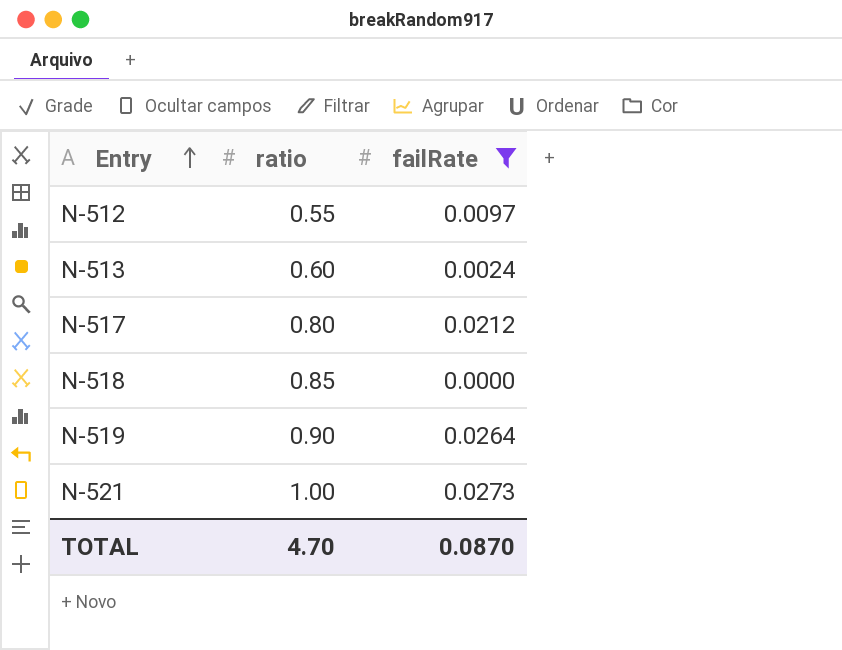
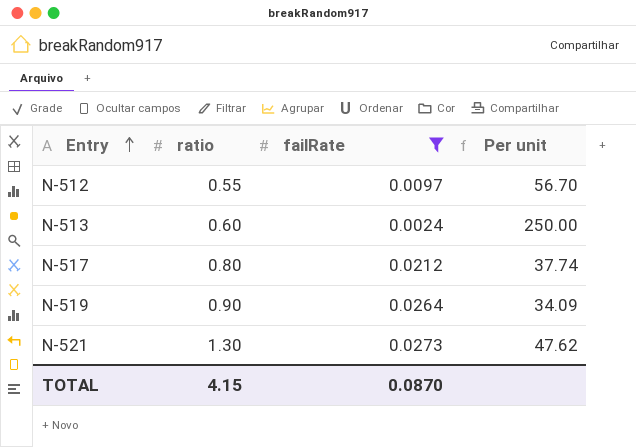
column Per unit | formula: none -> [ratio] / [failRate]
row N-518: 0.85 | 0.0000 -> none
N-521 | ratio: 1.00 -> 1.30
TOTAL | ratio: 4.70 -> 4.15

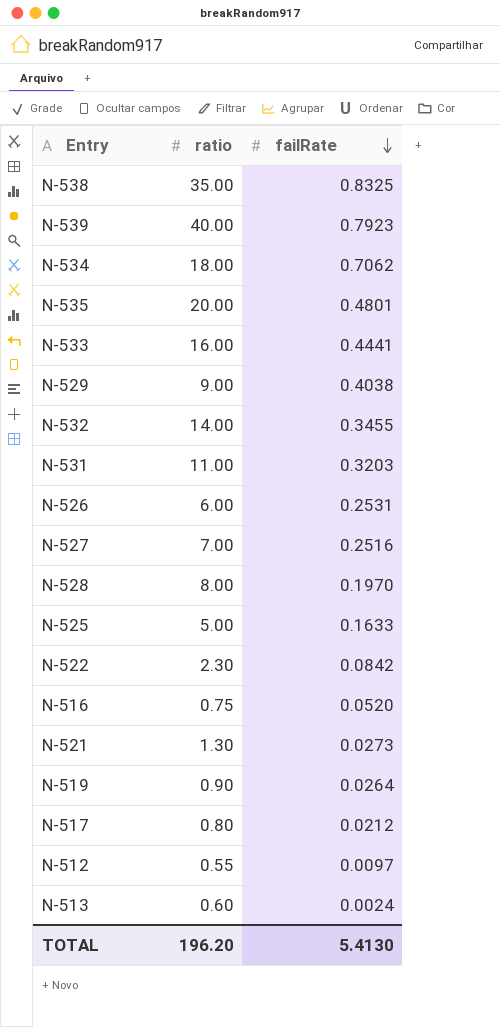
filter: failRate <= 0.0273 -> none
row order: Entry ascending -> failRate descending
column Per unit | formula: [ratio] / [failRate] -> none
TOTAL | ratio: 4.15 -> 196.20
TOTAL | failRate: 0.0870 -> 5.4130

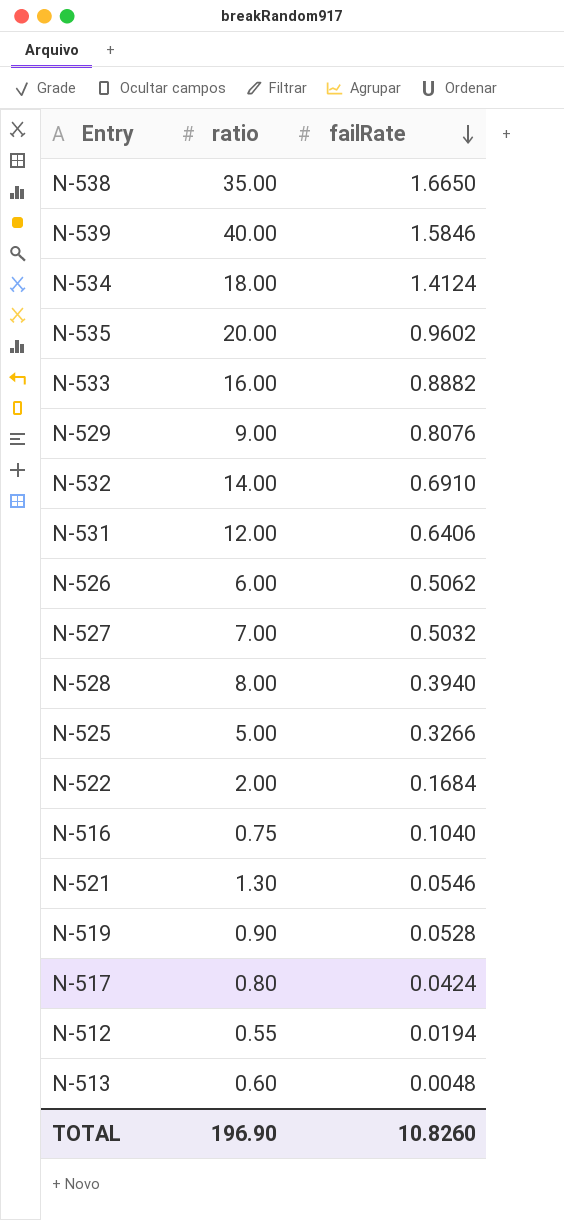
N-538 | failRate: 0.8325 -> 1.6650
N-539 | failRate: 0.7923 -> 1.5846
N-534 | failRate: 0.7062 -> 1.4124
N-535 | failRate: 0.4801 -> 0.9602
N-533 | failRate: 0.4441 -> 0.8882
N-529 | failRate: 0.4038 -> 0.8076
N-532 | failRate: 0.3455 -> 0.6910
N-531 | ratio: 11.00 -> 12.00
N-531 | failRate: 0.3203 -> 0.6406
N-526 | failRate: 0.2531 -> 0.5062
N-527 | failRate: 0.2516 -> 0.5032
N-528 | failRate: 0.1970 -> 0.3940
N-525 | failRate: 0.1633 -> 0.3266
N-522 | ratio: 2.30 -> 2.00
N-522 | failRate: 0.0842 -> 0.1684
N-516 | failRate: 0.0520 -> 0.1040
N-521 | failRate: 0.0273 -> 0.0546
N-519 | failRate: 0.0264 -> 0.0528
N-517 | failRate: 0.0212 -> 0.0424
N-512 | failRate: 0.0097 -> 0.0194
N-513 | failRate: 0.0024 -> 0.0048
TOTAL | ratio: 196.20 -> 196.90
TOTAL | failRate: 5.4130 -> 10.8260

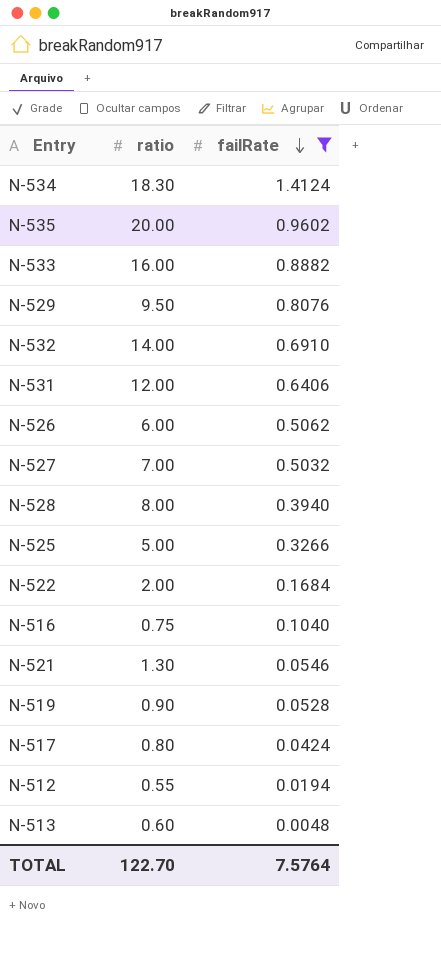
filter: none -> failRate <= 1.4124
N-534 | ratio: 18.00 -> 18.30
N-529 | ratio: 9.00 -> 9.50
TOTAL | ratio: 196.90 -> 122.70
TOTAL | failRate: 10.8260 -> 7.5764

